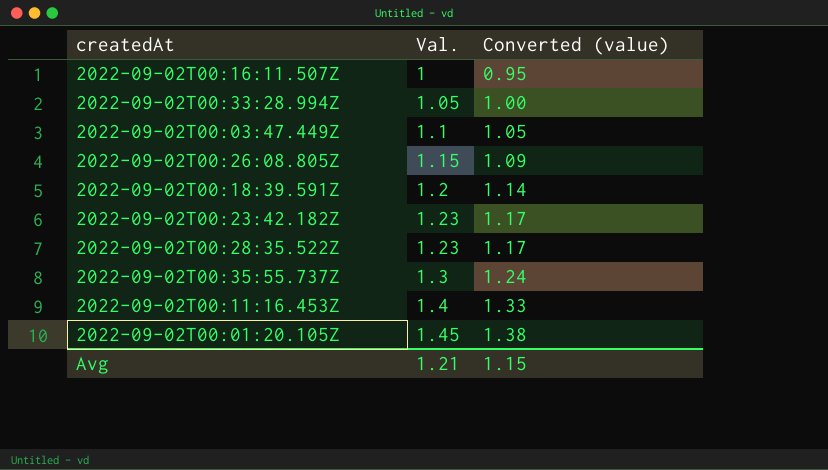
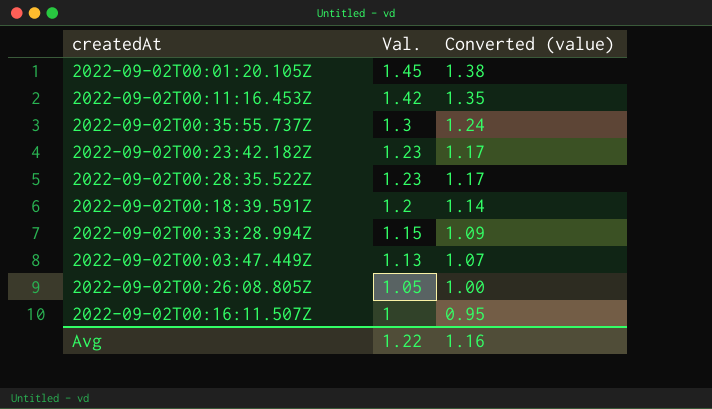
row order: Val. ascending -> Val. descending
2022-09-02T00:11:16.453Z | Val.: 1.4 -> 1.42
2022-09-02T00:11:16.453Z | Converted (value): 1.33 -> 1.35
2022-09-02T00:33:28.994Z | Val.: 1.05 -> 1.15
2022-09-02T00:33:28.994Z | Converted (value): 1.00 -> 1.09
2022-09-02T00:03:47.449Z | Val.: 1.1 -> 1.13
2022-09-02T00:03:47.449Z | Converted (value): 1.05 -> 1.07
2022-09-02T00:26:08.805Z | Val.: 1.15 -> 1.05
2022-09-02T00:26:08.805Z | Converted (value): 1.09 -> 1.00
Avg | Val.: 1.21 -> 1.22
Avg | Converted (value): 1.15 -> 1.16

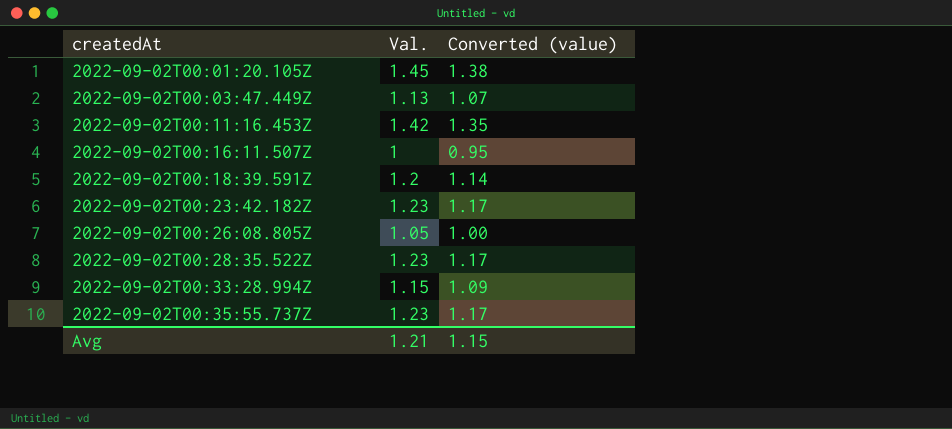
row order: Val. descending -> createdAt ascending
2022-09-02T00:35:55.737Z | Val.: 1.3 -> 1.23
2022-09-02T00:35:55.737Z | Converted (value): 1.24 -> 1.17
Avg | Val.: 1.22 -> 1.21
Avg | Converted (value): 1.16 -> 1.15

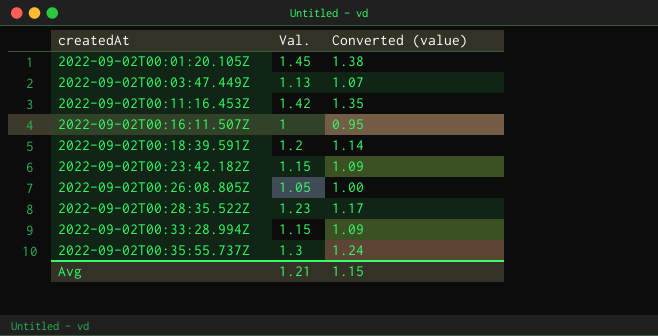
2022-09-02T00:23:42.182Z | Val.: 1.23 -> 1.15
2022-09-02T00:23:42.182Z | Converted (value): 1.17 -> 1.09
2022-09-02T00:35:55.737Z | Val.: 1.23 -> 1.3
2022-09-02T00:35:55.737Z | Converted (value): 1.17 -> 1.24

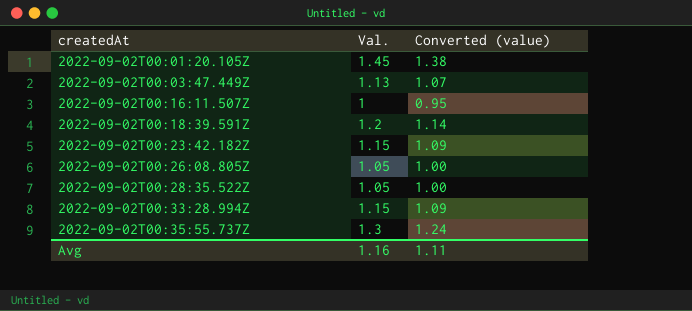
row 2022-09-02T00:11:16.453Z: 1.42 | 1.35 -> none
2022-09-02T00:28:35.522Z | Val.: 1.23 -> 1.05
2022-09-02T00:28:35.522Z | Converted (value): 1.17 -> 1.00
Avg | Val.: 1.21 -> 1.16
Avg | Converted (value): 1.15 -> 1.11

